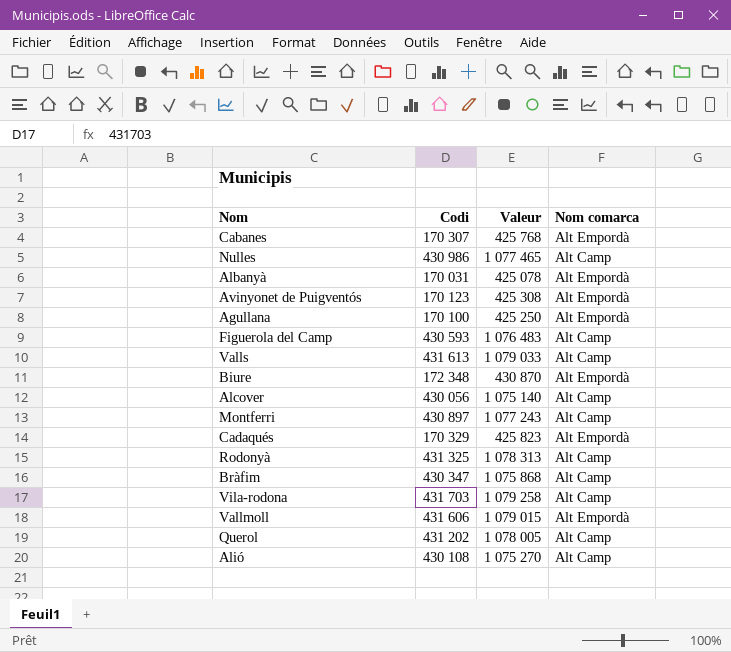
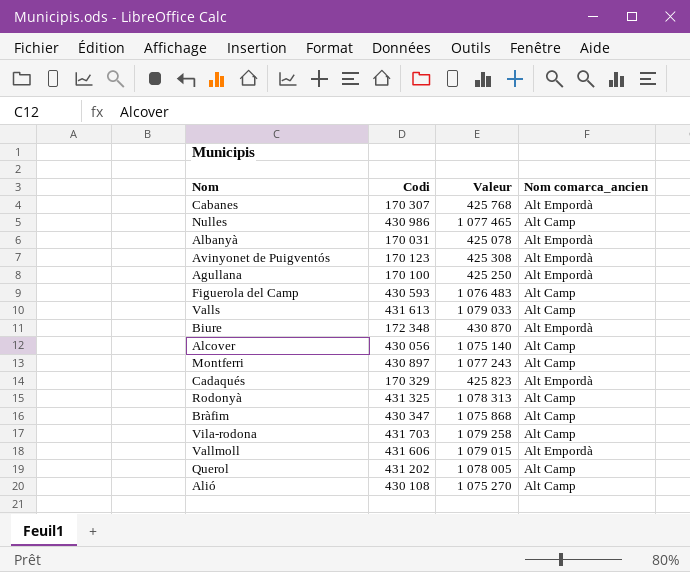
column name: Nom comarca -> Nom comarca_ancien

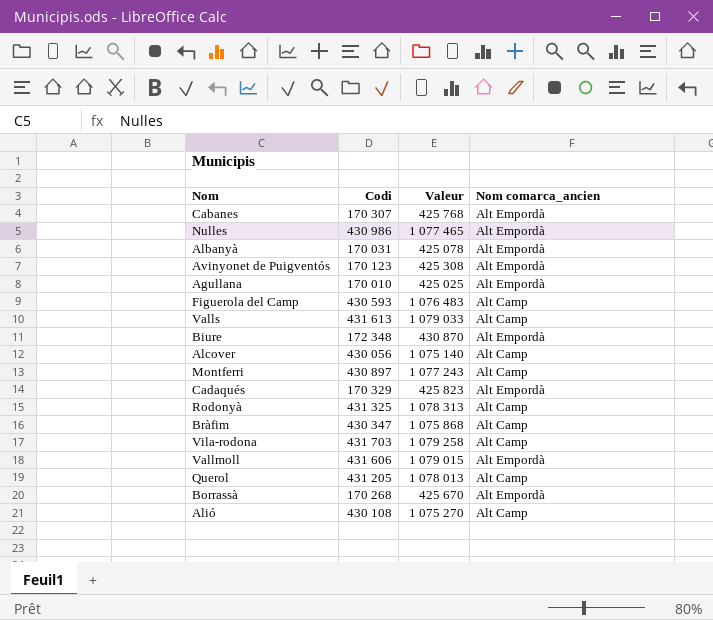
Nulles | Nom comarca_ancien: Alt Camp -> Alt Empordà
Agullana | Codi: 170 100 -> 170 010
Agullana | Valeur: 425 250 -> 425 025
Querol | Codi: 431 202 -> 431 205
Querol | Valeur: 1 078 005 -> 1 078 013
row Borrassà: none -> 170 268 | 425 670 | Alt Empordà

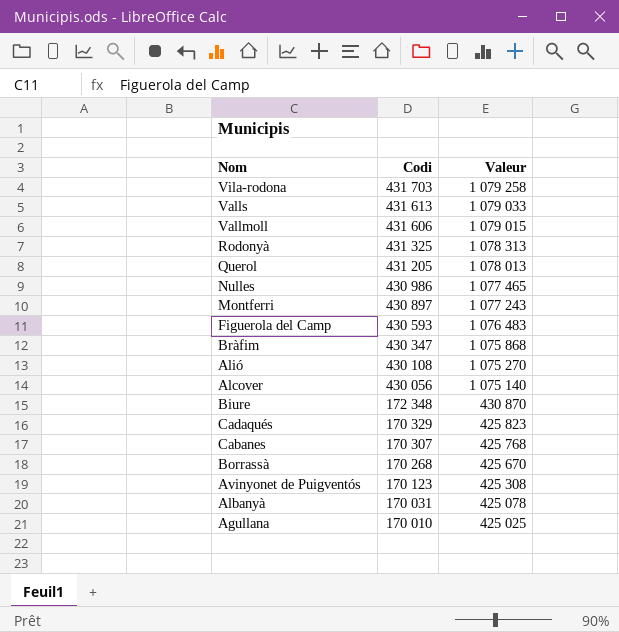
row order: none -> Codi descending
column Nom comarca_ancien | position: 4 -> none

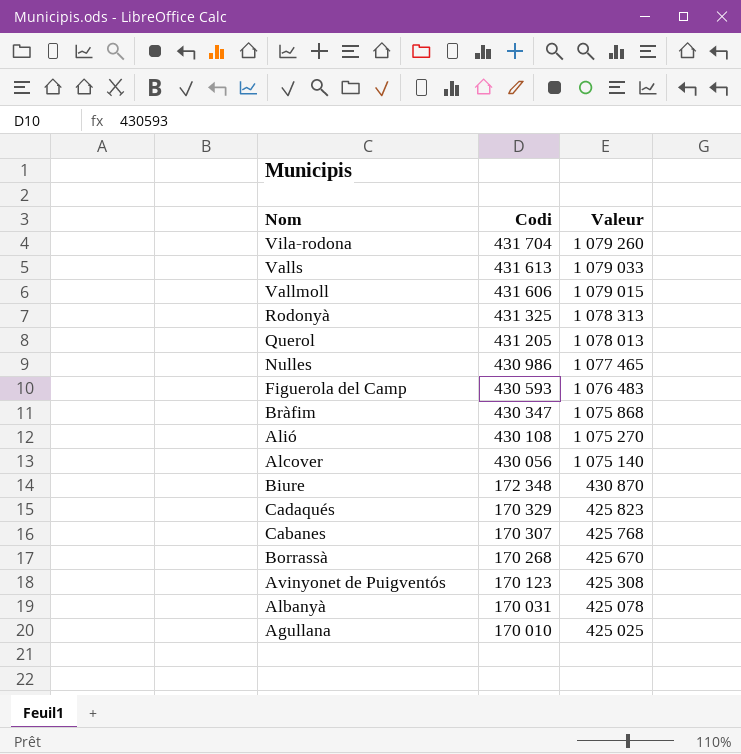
row Montferri: 430 897 | 1 077 243 -> none
Vila-rodona | Codi: 431 703 -> 431 704
Vila-rodona | Valeur: 1 079 258 -> 1 079 260

